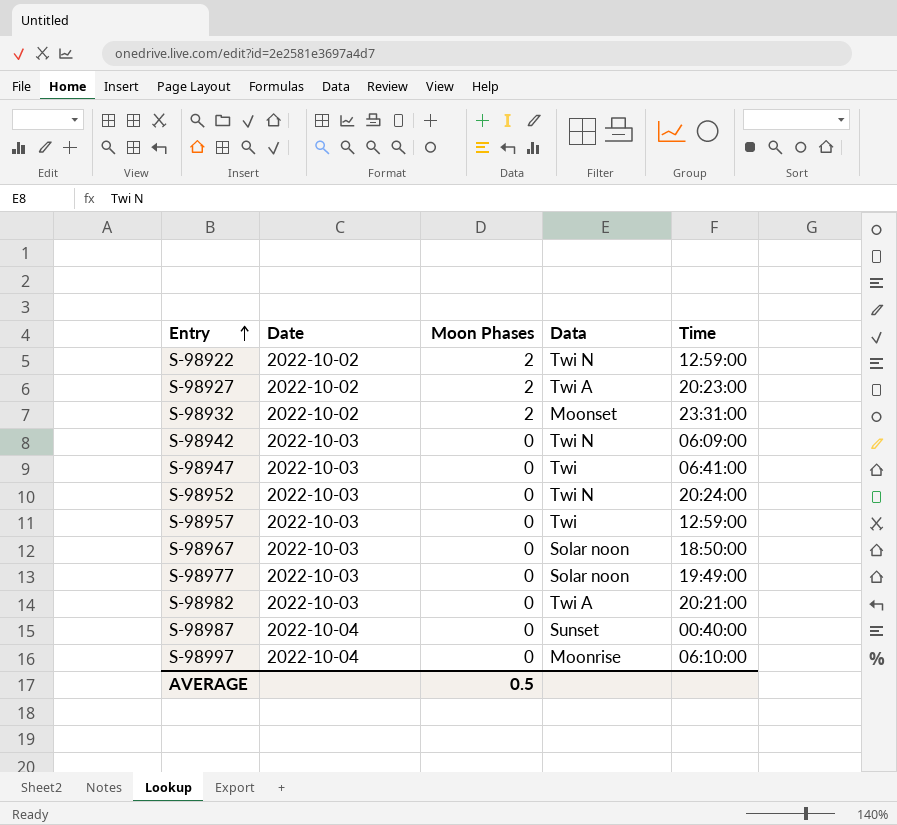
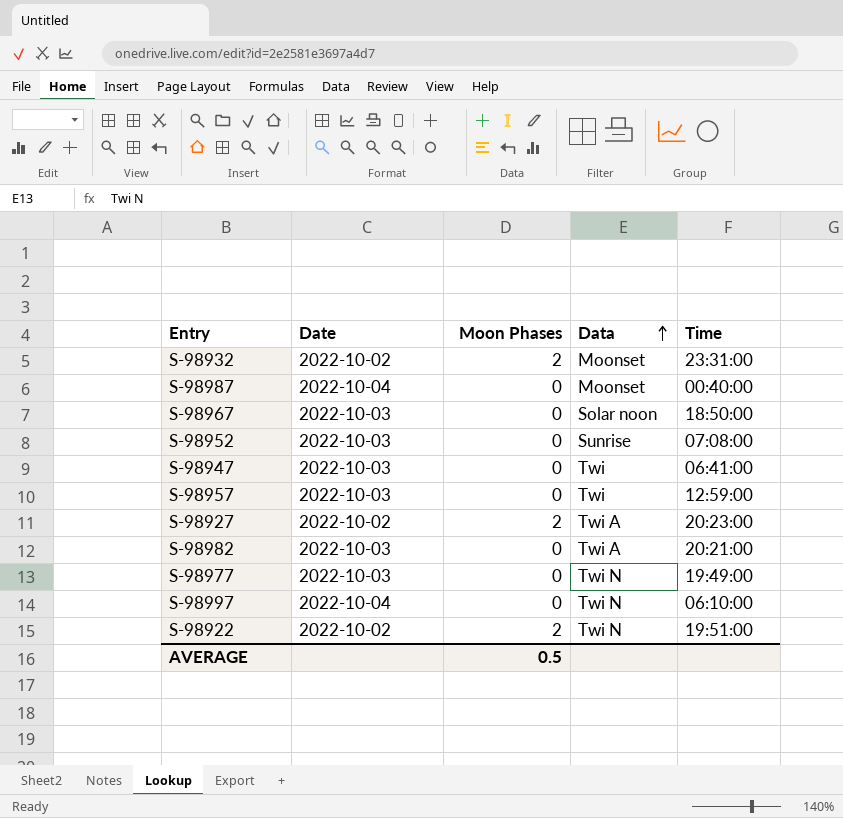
row order: Entry ascending -> Data ascending
row S-98942: 2022-10-03 | 0 | Twi N | 06:09:00 -> none
S-98987 | Data: Sunset -> Moonset
S-98952 | Data: Twi N -> Sunrise
S-98952 | Time: 20:24:00 -> 07:08:00
S-98977 | Data: Solar noon -> Twi N
S-98997 | Data: Moonrise -> Twi N
S-98922 | Time: 12:59:00 -> 19:51:00

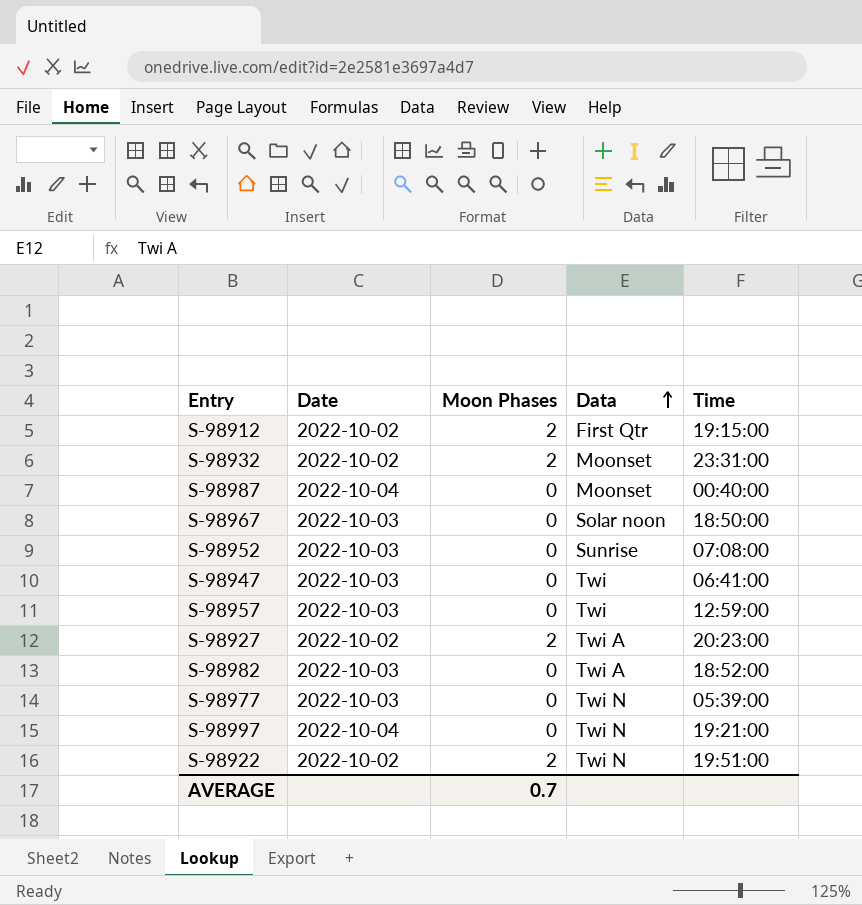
row S-98912: none -> 2022-10-02 | 2 | First Qtr | 19:15:00
S-98982 | Time: 20:21:00 -> 18:52:00
S-98977 | Time: 19:49:00 -> 05:39:00
S-98997 | Time: 06:10:00 -> 19:21:00
AVERAGE | Moon Phases: 0.5 -> 0.7

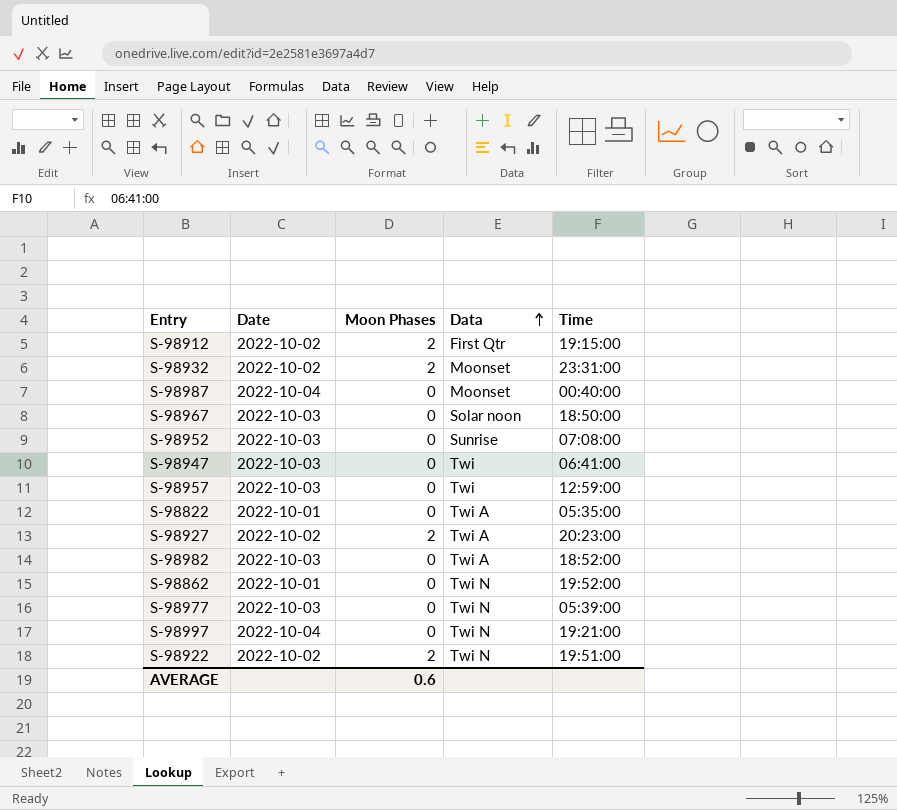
row S-98822: none -> 2022-10-01 | 0 | Twi A | 05:35:00
row S-98862: none -> 2022-10-01 | 0 | Twi N | 19:52:00
AVERAGE | Moon Phases: 0.7 -> 0.6

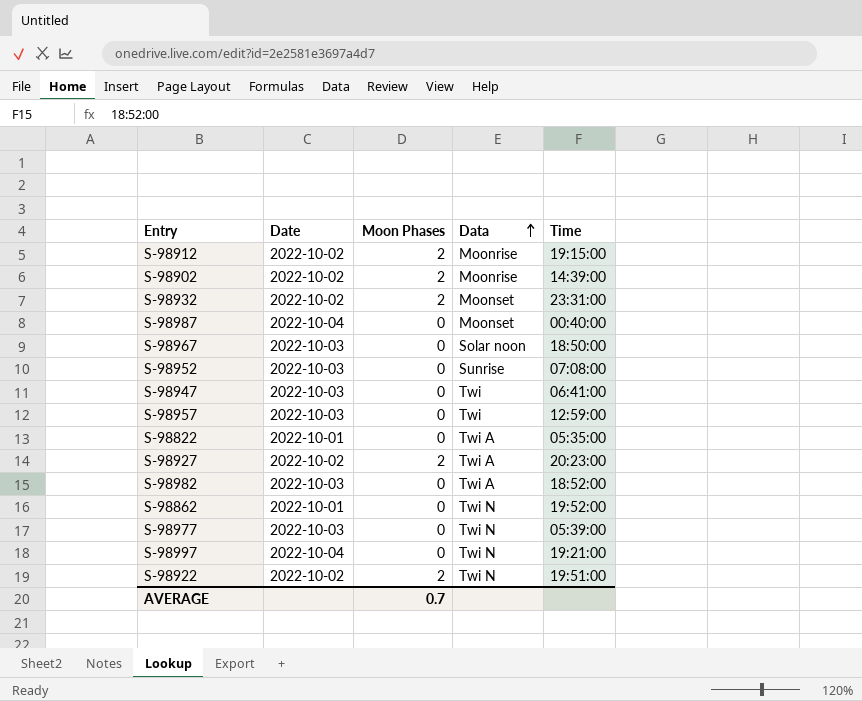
S-98912 | Data: First Qtr -> Moonrise
row S-98902: none -> 2022-10-02 | 2 | Moonrise | 14:39:00
AVERAGE | Moon Phases: 0.6 -> 0.7

